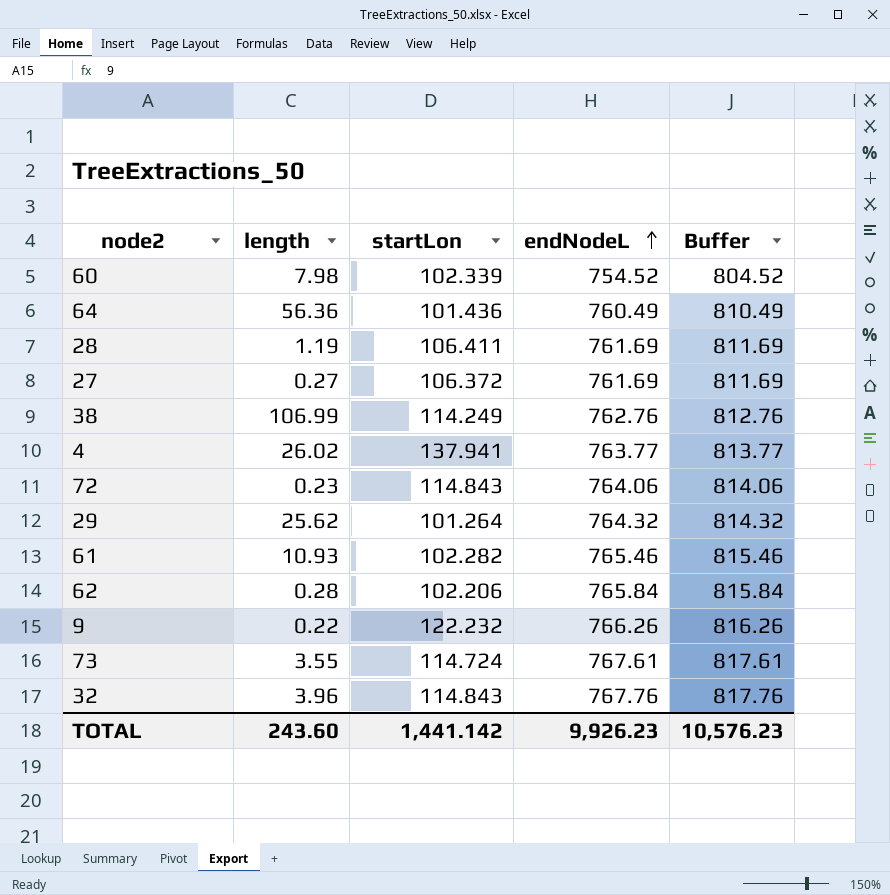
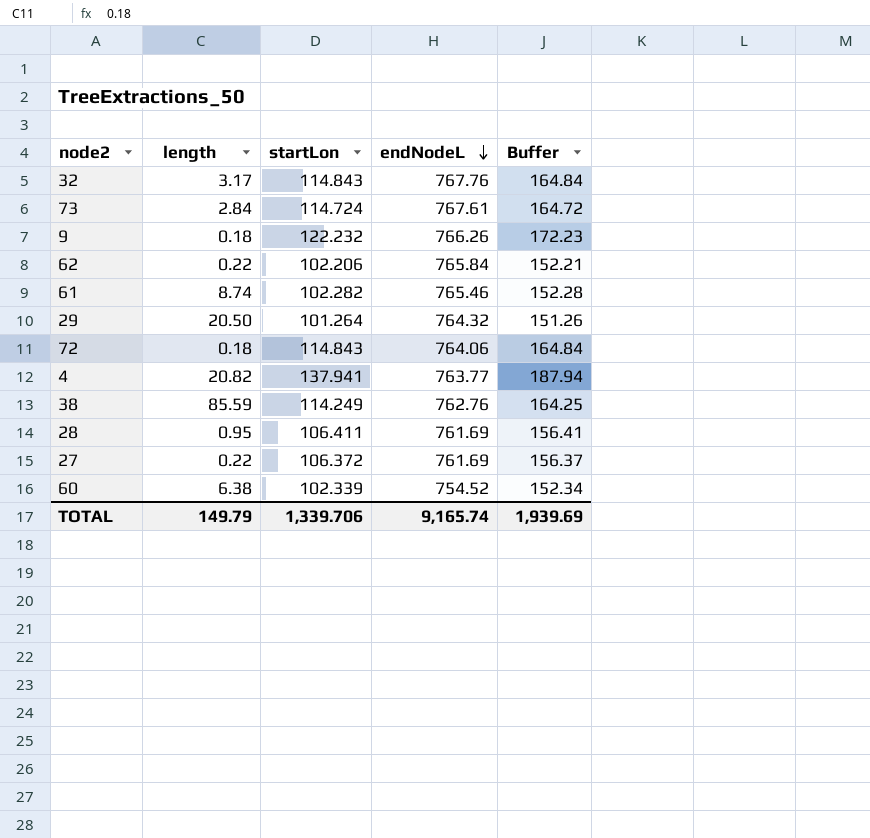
row order: endNodeL ascending -> endNodeL descending
column Buffer | formula: [endNodeL] + 50 -> [startLon] + 50
row 64: 56.36 | 101.436 | 760.49 | 810.49 -> none
32 | length: 3.96 -> 3.17
73 | length: 3.55 -> 2.84
9 | length: 0.22 -> 0.18
62 | length: 0.28 -> 0.22
61 | length: 10.93 -> 8.74
29 | length: 25.62 -> 20.50
72 | length: 0.23 -> 0.18
4 | length: 26.02 -> 20.82
38 | length: 106.99 -> 85.59
28 | length: 1.19 -> 0.95
27 | length: 0.27 -> 0.22
60 | length: 7.98 -> 6.38
TOTAL | length: 243.60 -> 149.79
TOTAL | startLon: 1,441.142 -> 1,339.706
TOTAL | endNodeL: 9,926.23 -> 9,165.74
TOTAL | Buffer: 10,576.23 -> 1,939.69

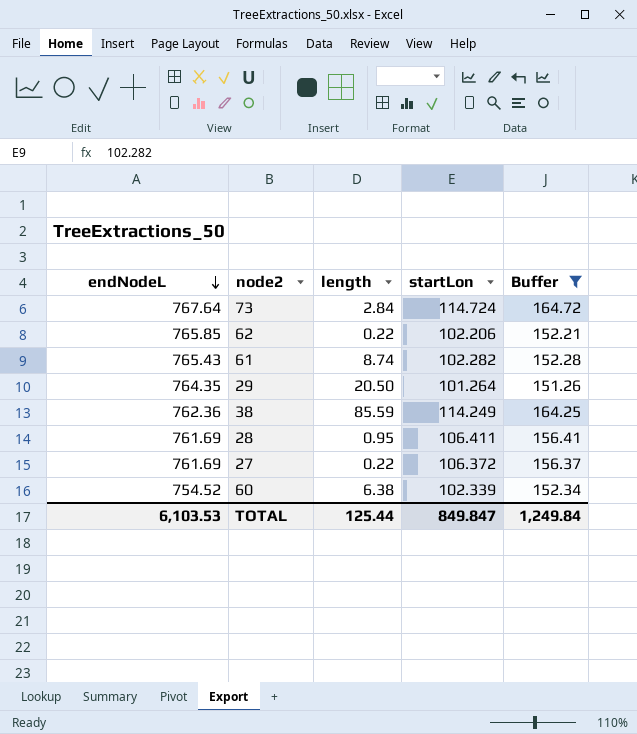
filter: none -> Buffer <= 164.72
column endNodeL | position: 4 -> 1
73 | endNodeL: 767.61 -> 767.64
62 | endNodeL: 765.84 -> 765.85
61 | endNodeL: 765.46 -> 765.43
29 | endNodeL: 764.32 -> 764.35
38 | endNodeL: 762.76 -> 762.36
TOTAL | endNodeL: 9,165.74 -> 6,103.53
TOTAL | length: 149.79 -> 125.44
TOTAL | startLon: 1,339.706 -> 849.847
TOTAL | Buffer: 1,939.69 -> 1,249.84

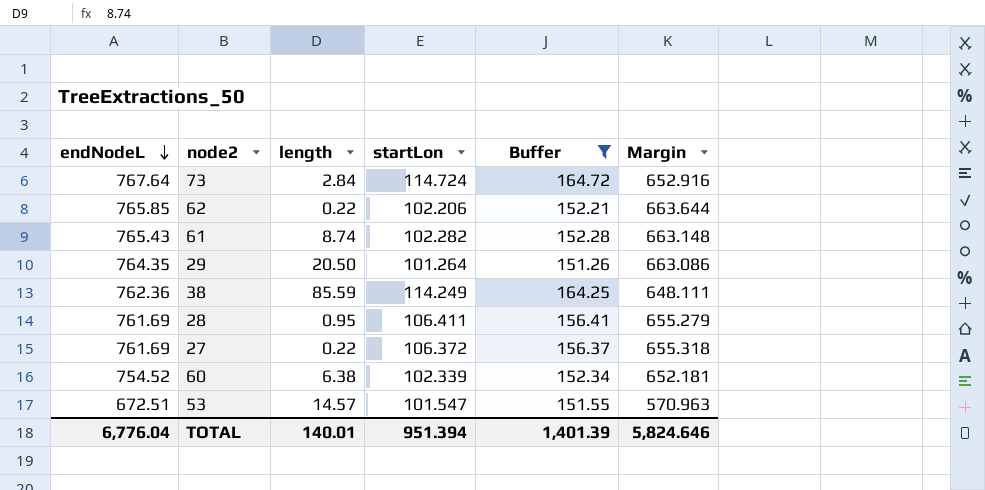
column Margin | formula: none -> [endNodeL] - [startLon]
row 53: none -> 672.51 | 14.57 | 101.547 | 151.55 | 570.963
TOTAL | endNodeL: 6,103.53 -> 6,776.04
TOTAL | length: 125.44 -> 140.01
TOTAL | startLon: 849.847 -> 951.394
TOTAL | Buffer: 1,249.84 -> 1,401.39

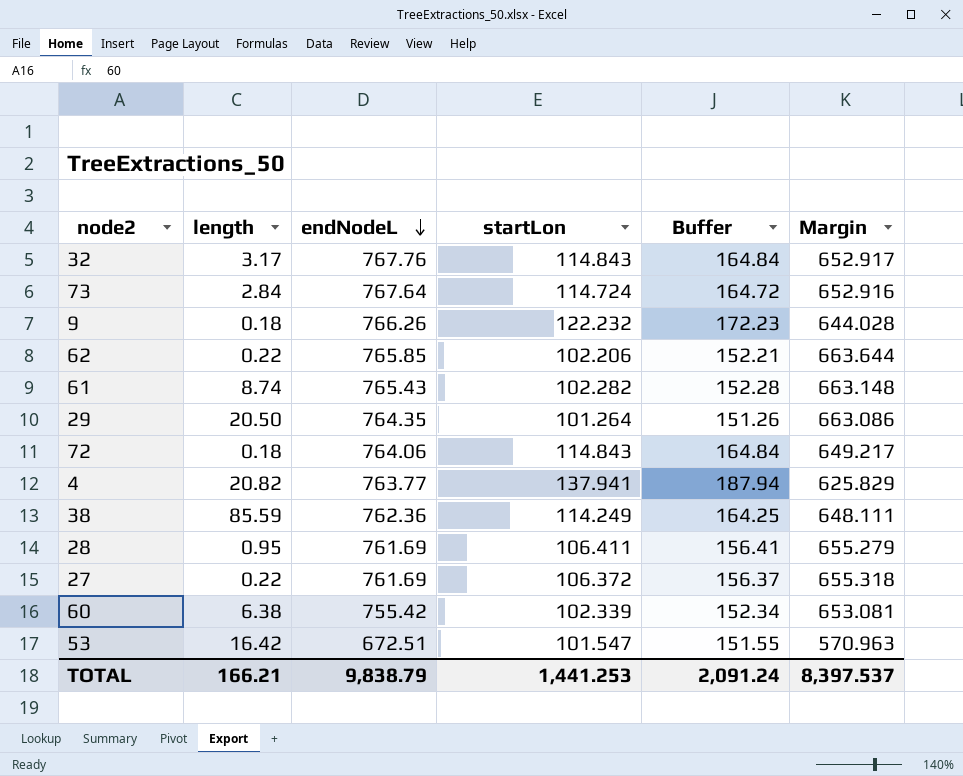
filter: Buffer <= 164.72 -> none
column endNodeL | position: 1 -> 3
60 | endNodeL: 754.52 -> 755.42
60 | Margin: 652.181 -> 653.081
53 | length: 14.57 -> 16.42
TOTAL | length: 140.01 -> 166.21
TOTAL | endNodeL: 6,776.04 -> 9,838.79
TOTAL | startLon: 951.394 -> 1,441.253
TOTAL | Buffer: 1,401.39 -> 2,091.24
TOTAL | Margin: 5,824.646 -> 8,397.537

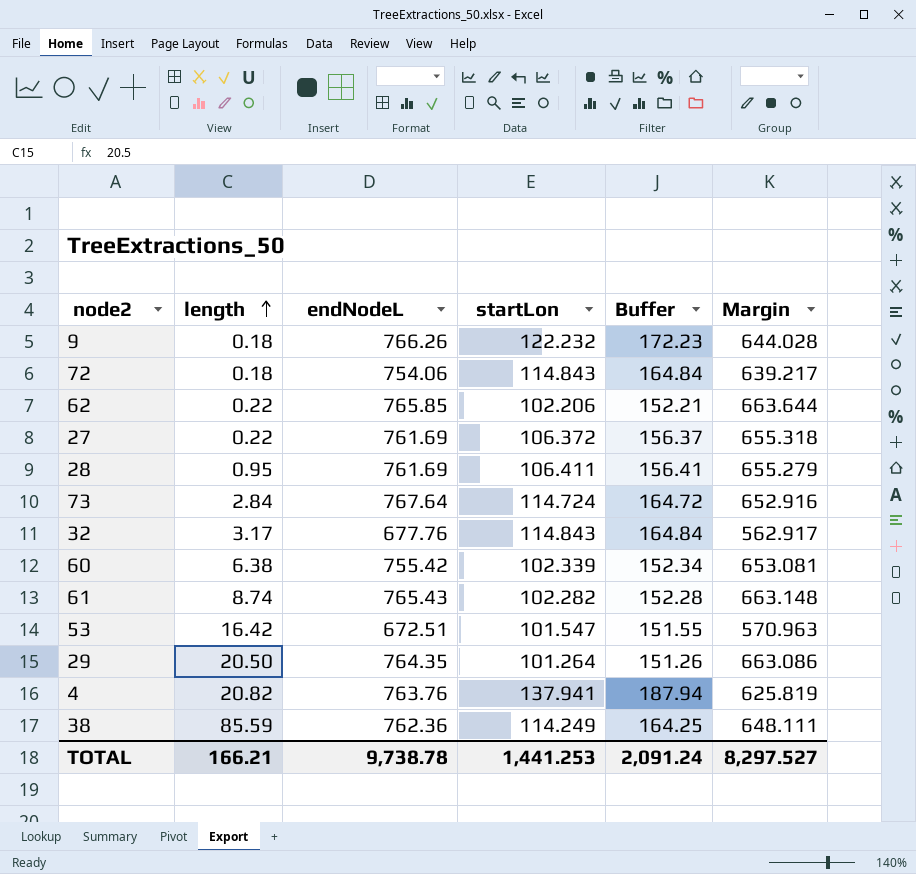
row order: endNodeL descending -> length ascending
72 | endNodeL: 764.06 -> 754.06
72 | Margin: 649.217 -> 639.217
32 | endNodeL: 767.76 -> 677.76
32 | Margin: 652.917 -> 562.917
4 | endNodeL: 763.77 -> 763.76
4 | Margin: 625.829 -> 625.819
TOTAL | endNodeL: 9,838.79 -> 9,738.78
TOTAL | Margin: 8,397.537 -> 8,297.527

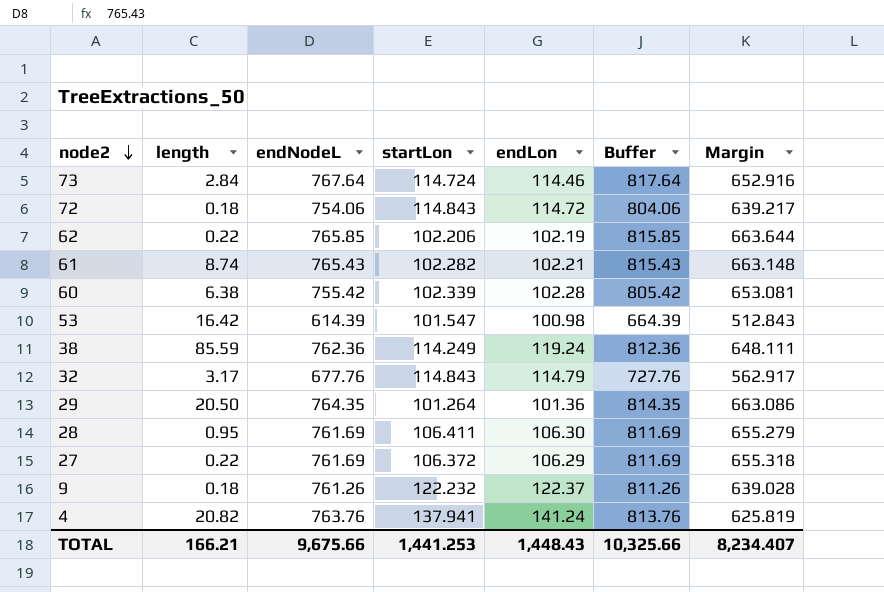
row order: length ascending -> node2 descending
column endLon | position: none -> 5
column Buffer | formula: [startLon] + 50 -> [endNodeL] + 50
53 | endNodeL: 672.51 -> 614.39
53 | Margin: 570.963 -> 512.843
9 | endNodeL: 766.26 -> 761.26
9 | Margin: 644.028 -> 639.028
TOTAL | endNodeL: 9,738.78 -> 9,675.66
TOTAL | Buffer: 2,091.24 -> 10,325.66
TOTAL | Margin: 8,297.527 -> 8,234.407

